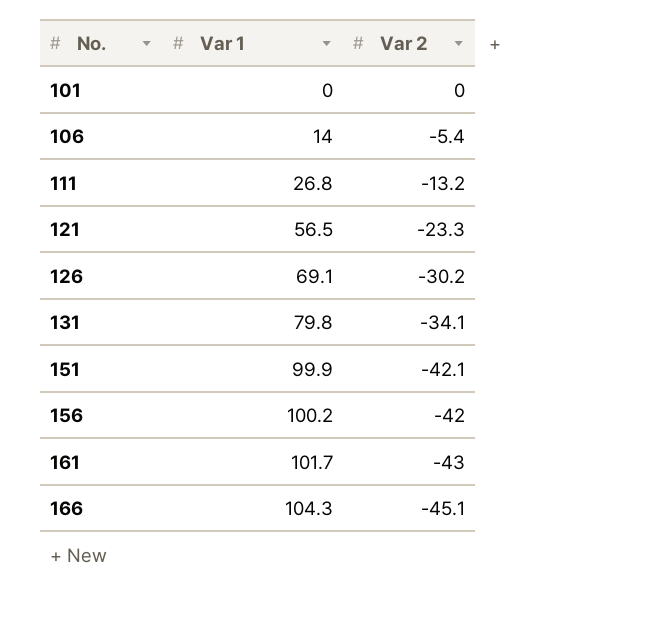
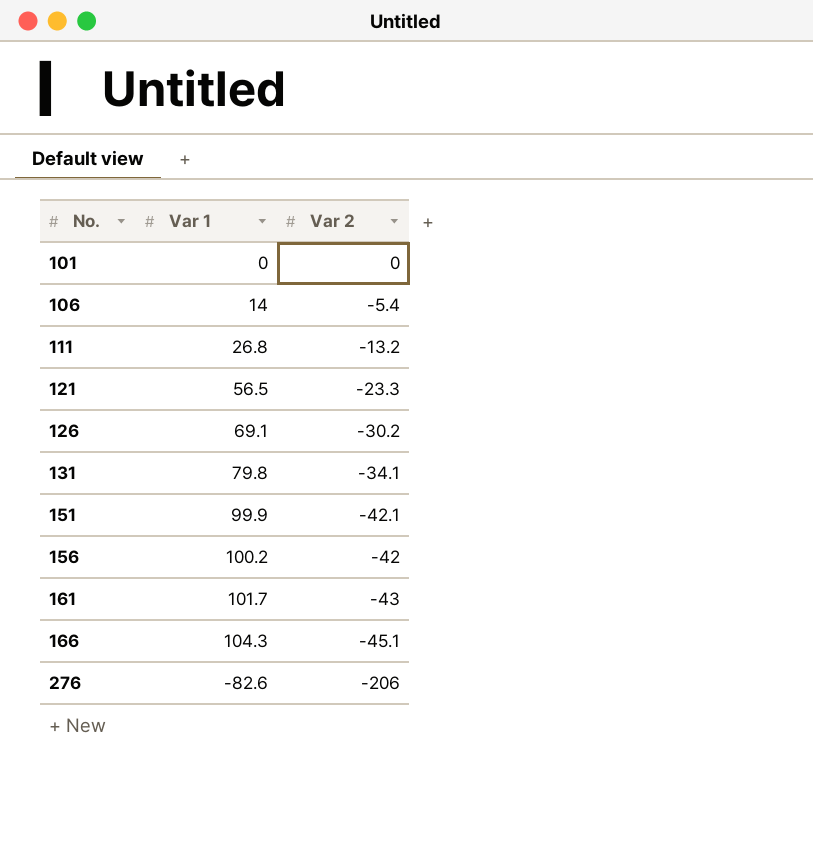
row 276: none -> -82.6 | -206

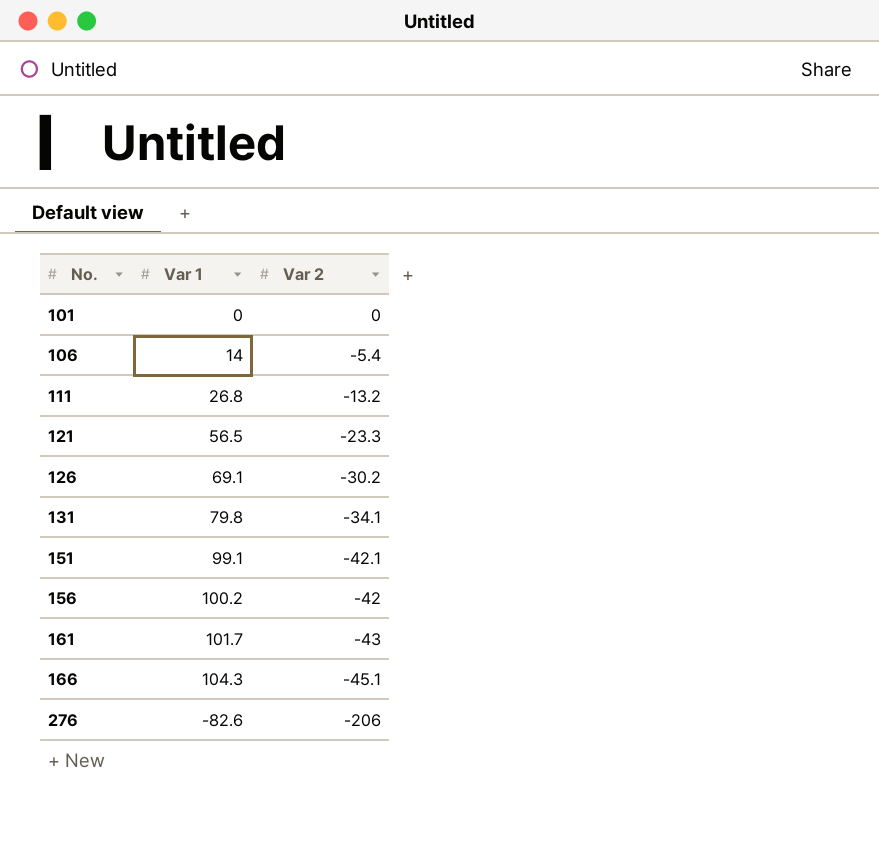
151 | Var 1: 99.9 -> 99.1

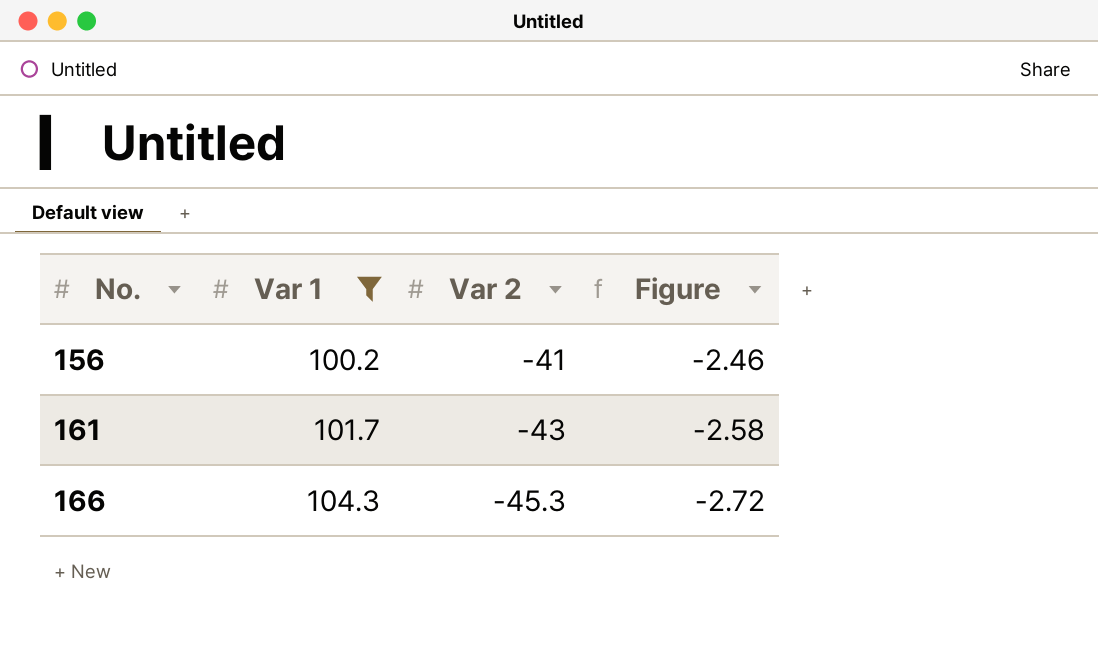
filter: none -> Var 1 >= 100.2
column Figure | formula: none -> [Var 2] * 0.06
156 | Var 2: -42 -> -41
166 | Var 2: -45.1 -> -45.3

